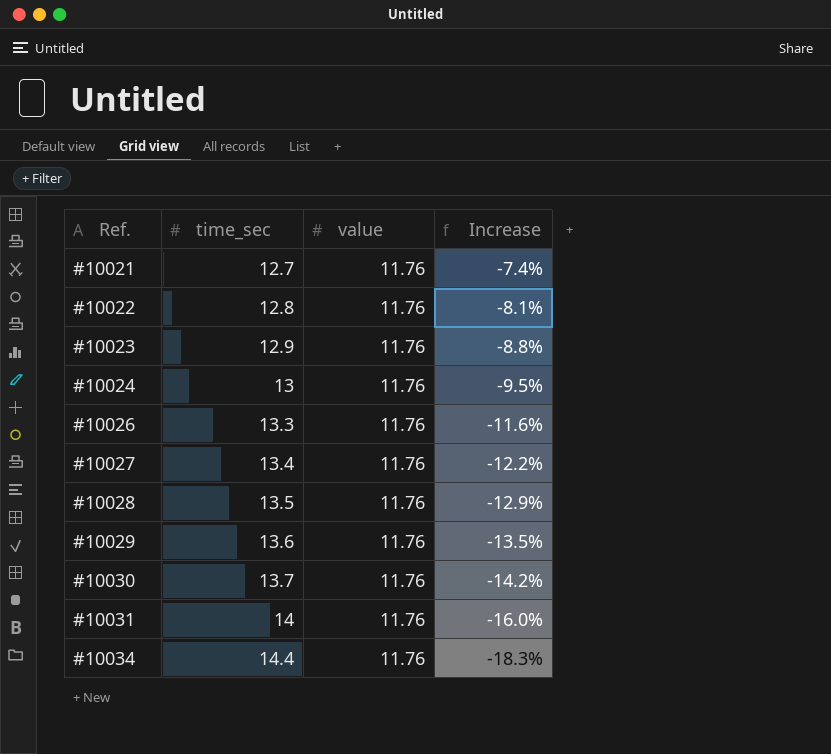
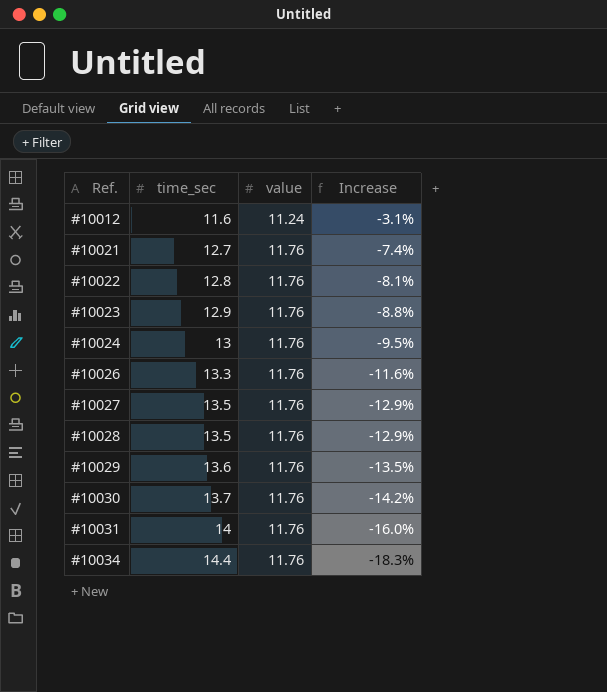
row #10012: none -> 11.6 | 11.24 | -3.1%
#10027 | time_sec: 13.4 -> 13.5
#10027 | Increase: -12.2% -> -12.9%

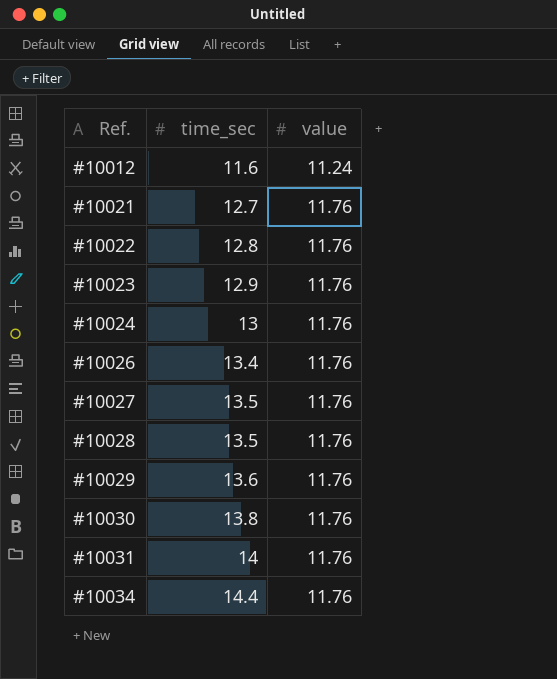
column Increase | formula: ([value] - [time_sec]) / [time_sec] -> none
#10026 | time_sec: 13.3 -> 13.4
#10030 | time_sec: 13.7 -> 13.8

